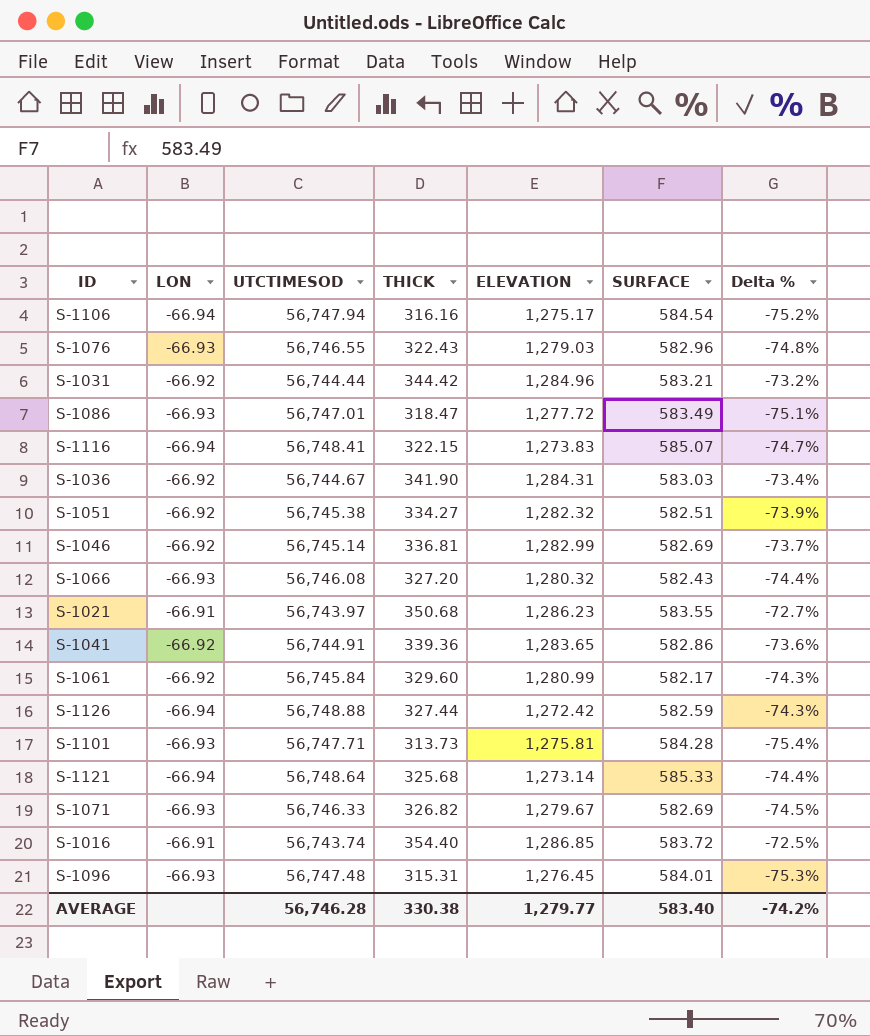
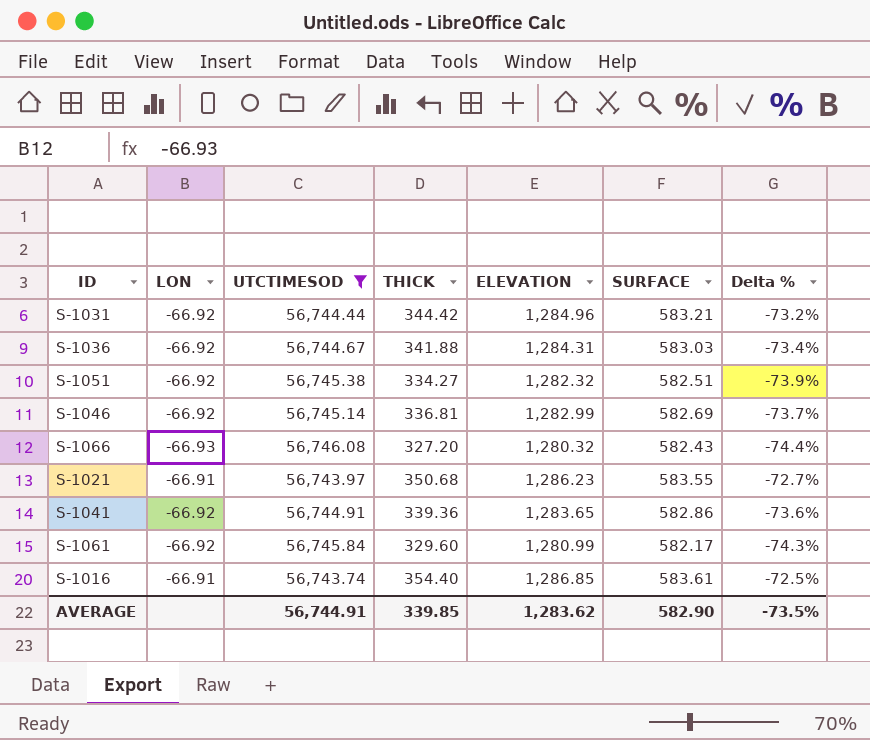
filter: none -> UTCTIMESOD <= 56,746.08
S-1036 | THICK: 341.90 -> 341.88
S-1016 | SURFACE: 583.72 -> 583.61
AVERAGE | UTCTIMESOD: 56,746.28 -> 56,744.91
AVERAGE | THICK: 330.38 -> 339.85
AVERAGE | ELEVATION: 1,279.77 -> 1,283.62
AVERAGE | SURFACE: 583.40 -> 582.90
AVERAGE | Delta %: -74.2% -> -73.5%

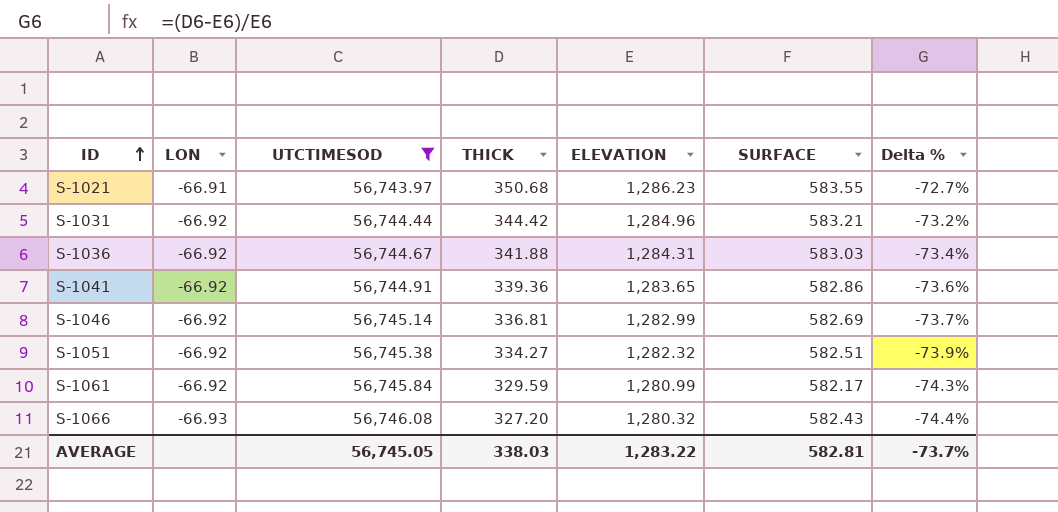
row order: none -> ID ascending
row S-1016: -66.91 | 56,743.74 | 354.40 | 1,286.85 | 583.61 | -72.5% -> none
S-1061 | THICK: 329.60 -> 329.59
AVERAGE | UTCTIMESOD: 56,744.91 -> 56,745.05
AVERAGE | THICK: 339.85 -> 338.03
AVERAGE | ELEVATION: 1,283.62 -> 1,283.22
AVERAGE | SURFACE: 582.90 -> 582.81
AVERAGE | Delta %: -73.5% -> -73.7%

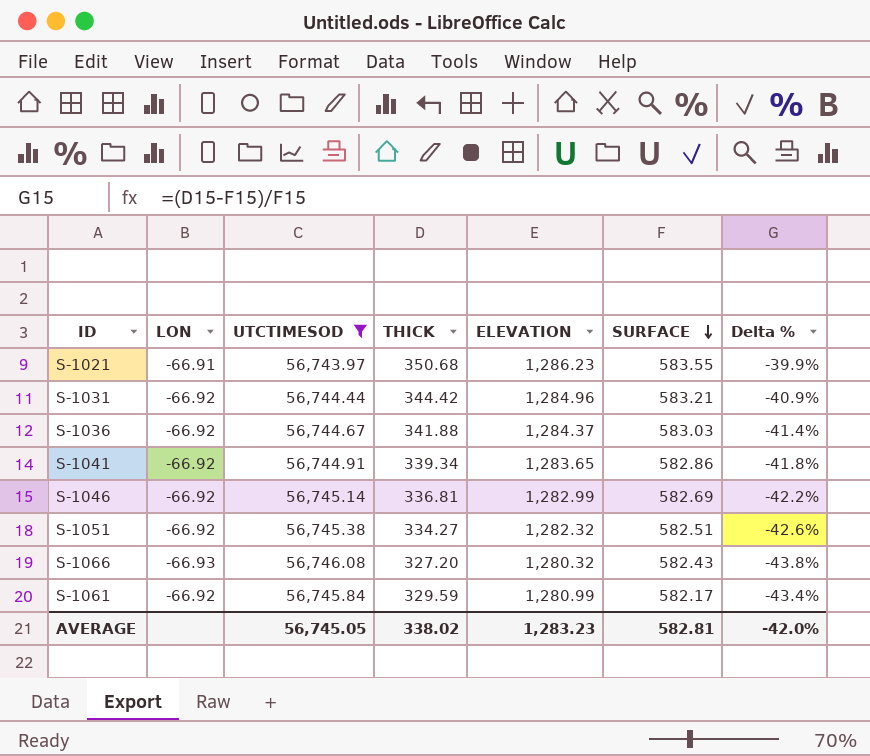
row order: ID ascending -> SURFACE descending
column Delta % | formula: ([THICK] - [ELEVATION]) / [ELEVATION] -> ([THICK] - [SURFACE]) / [SURFACE]
S-1036 | ELEVATION: 1,284.31 -> 1,284.37
S-1041 | THICK: 339.36 -> 339.34
AVERAGE | THICK: 338.03 -> 338.02
AVERAGE | ELEVATION: 1,283.22 -> 1,283.23
AVERAGE | Delta %: -73.7% -> -42.0%

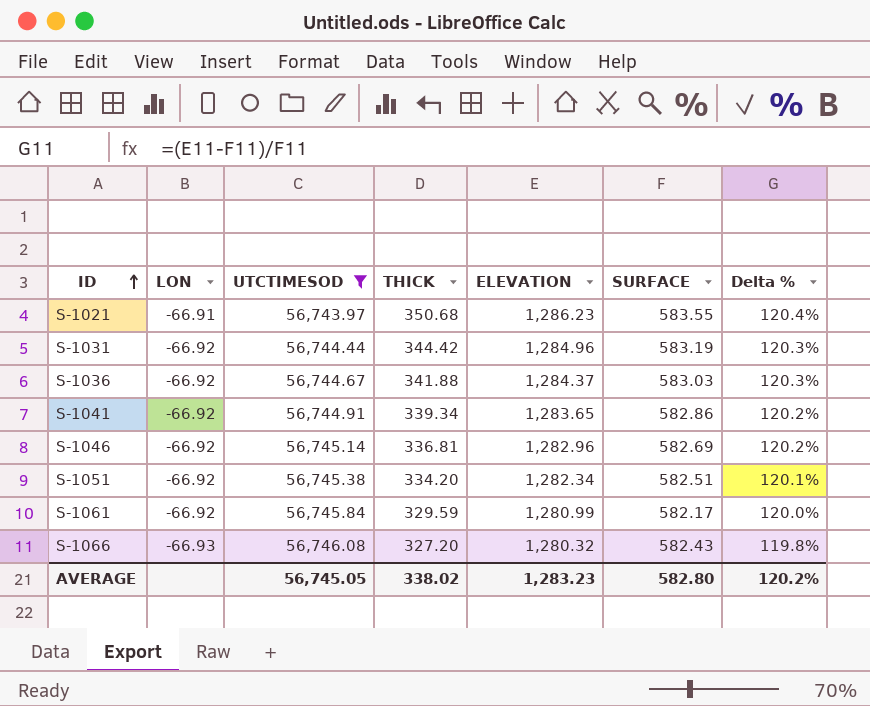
row order: SURFACE descending -> ID ascending
column Delta % | formula: ([THICK] - [SURFACE]) / [SURFACE] -> ([ELEVATION] - [SURFACE]) / [SURFACE]
S-1031 | SURFACE: 583.21 -> 583.19
S-1046 | ELEVATION: 1,282.99 -> 1,282.96
S-1051 | THICK: 334.27 -> 334.20
S-1051 | ELEVATION: 1,282.32 -> 1,282.34
AVERAGE | SURFACE: 582.81 -> 582.80
AVERAGE | Delta %: -42.0% -> 120.2%

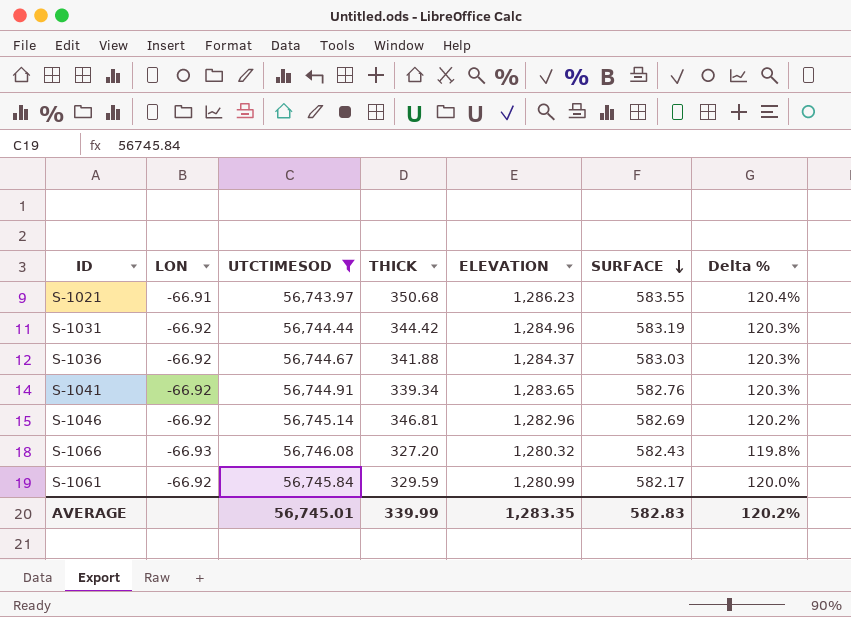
row order: ID ascending -> SURFACE descending
row S-1051: -66.92 | 56,745.38 | 334.20 | 1,282.34 | 582.51 | 120.1% -> none
S-1041 | SURFACE: 582.86 -> 582.76
S-1041 | Delta %: 120.2% -> 120.3%
S-1046 | THICK: 336.81 -> 346.81
AVERAGE | UTCTIMESOD: 56,745.05 -> 56,745.01
AVERAGE | THICK: 338.02 -> 339.99
AVERAGE | ELEVATION: 1,283.23 -> 1,283.35
AVERAGE | SURFACE: 582.80 -> 582.83

